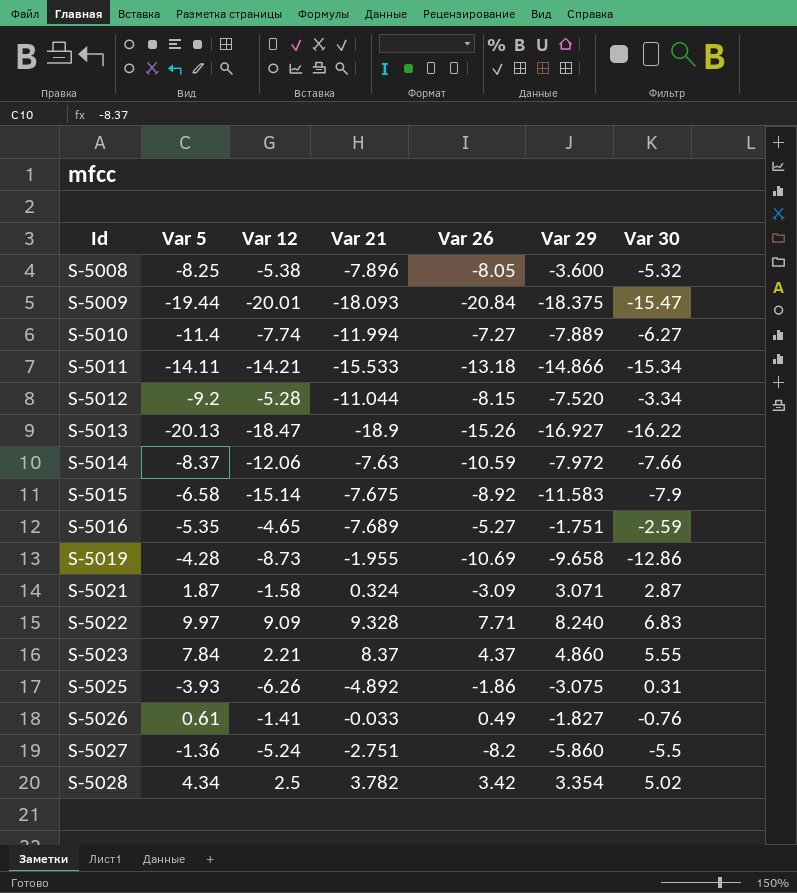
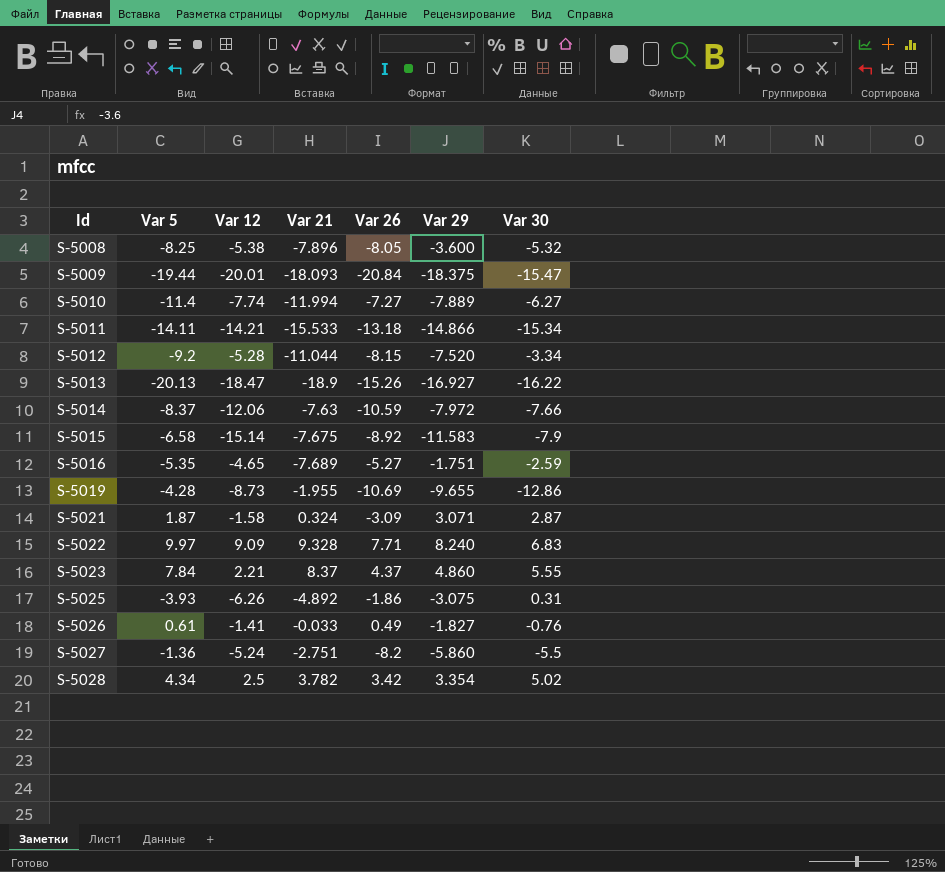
S-5019 | Var 29: -9.658 -> -9.655

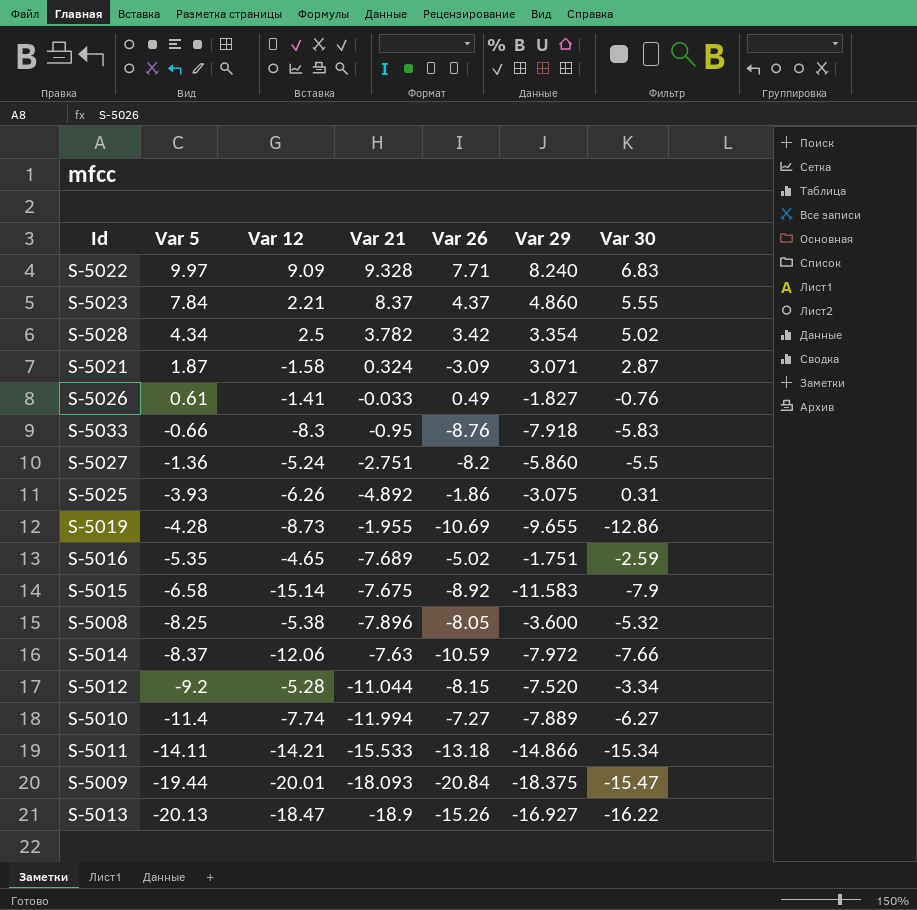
row order: Id ascending -> Var 5 descending
row S-5033: none -> -0.66 | -8.3 | -0.95 | -8.76 | -7.918 | -5.83
S-5016 | Var 26: -5.27 -> -5.02

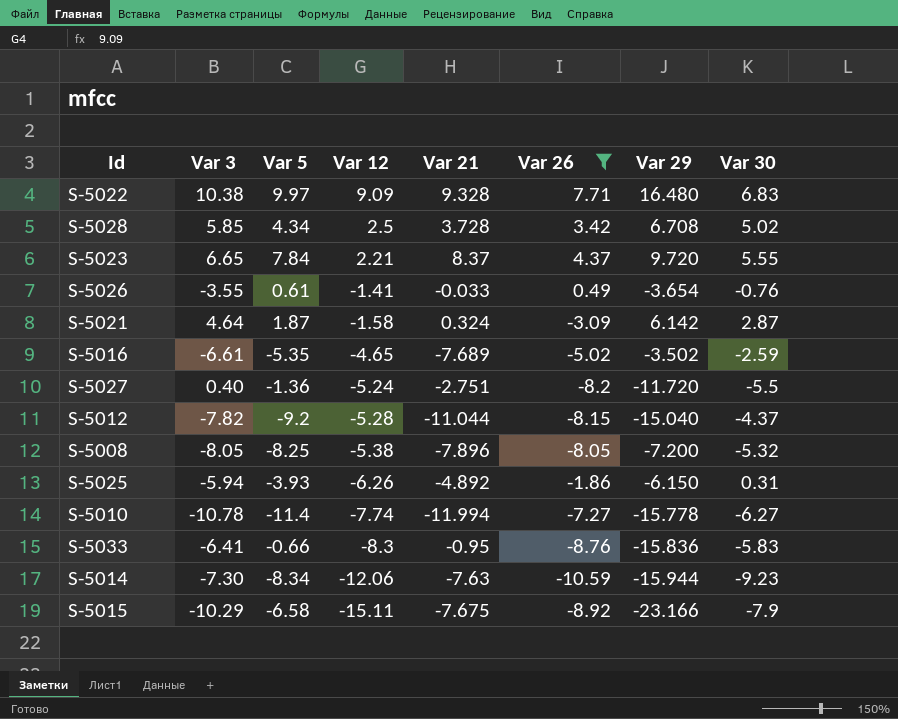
filter: none -> Var 26 >= -10.59
row order: Var 5 descending -> Var 12 descending
column Var 3 | position: none -> 2
S-5022 | Var 29: 8.240 -> 16.480
S-5028 | Var 21: 3.782 -> 3.728
S-5028 | Var 29: 3.354 -> 6.708
S-5023 | Var 29: 4.860 -> 9.720
S-5026 | Var 29: -1.827 -> -3.654
S-5021 | Var 29: 3.071 -> 6.142
S-5016 | Var 29: -1.751 -> -3.502
S-5027 | Var 29: -5.860 -> -11.720
S-5012 | Var 29: -7.520 -> -15.040
S-5012 | Var 30: -3.34 -> -4.37
S-5008 | Var 29: -3.600 -> -7.200
S-5025 | Var 29: -3.075 -> -6.150
S-5010 | Var 29: -7.889 -> -15.778
S-5033 | Var 29: -7.918 -> -15.836
S-5014 | Var 5: -8.37 -> -8.34
S-5014 | Var 29: -7.972 -> -15.944
S-5014 | Var 30: -7.66 -> -9.23
S-5015 | Var 12: -15.14 -> -15.11
S-5015 | Var 29: -11.583 -> -23.166

